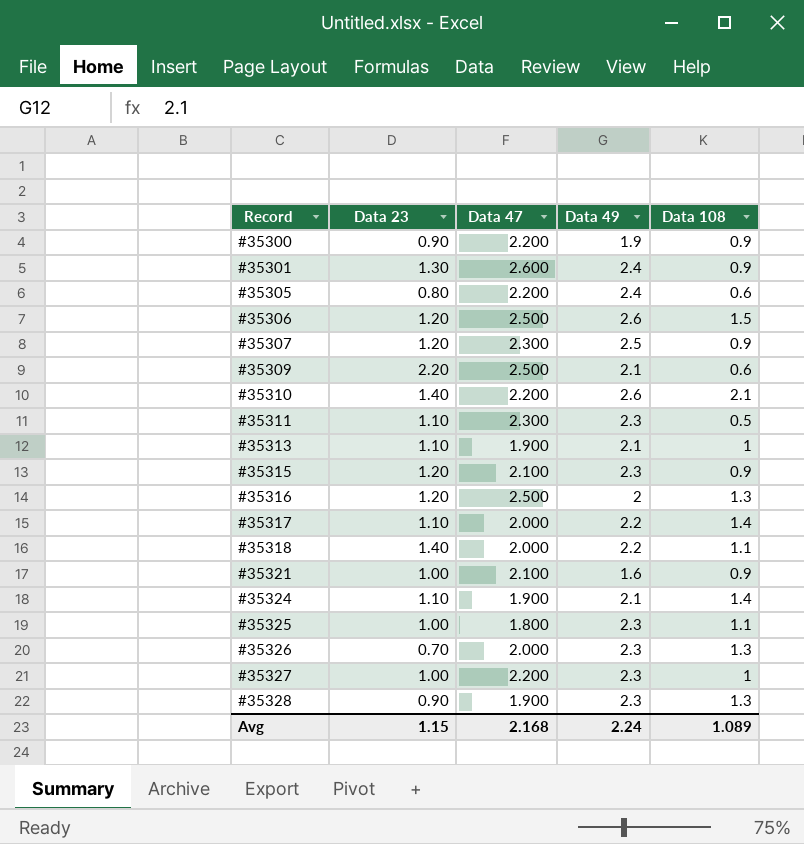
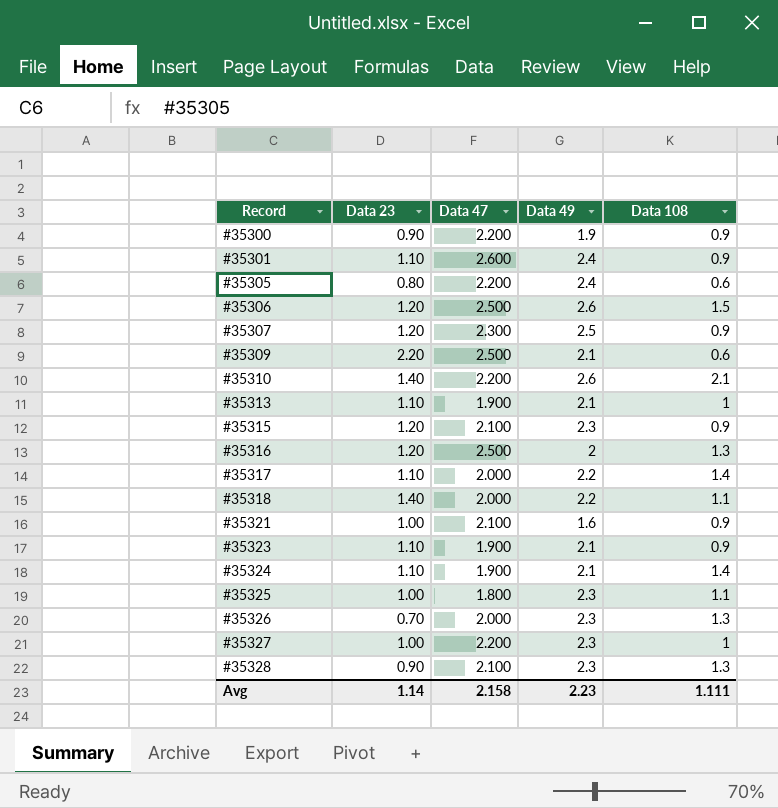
row #35311: 1.10 | 2.300 | 2.3 | 0.5 -> none
#35301 | Data 23: 1.30 -> 1.10
row #35323: none -> 1.10 | 1.900 | 2.1 | 0.9
#35328 | Data 47: 1.900 -> 2.100
Avg | Data 23: 1.15 -> 1.14
Avg | Data 47: 2.168 -> 2.158
Avg | Data 49: 2.24 -> 2.23
Avg | Data 108: 1.089 -> 1.111

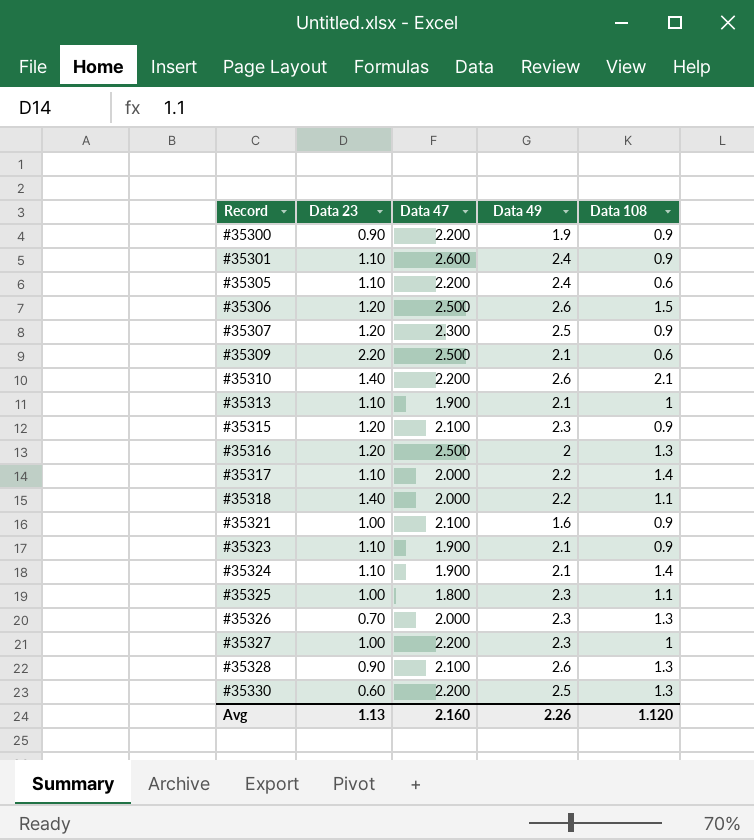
#35305 | Data 23: 0.80 -> 1.10
#35328 | Data 49: 2.3 -> 2.6
row #35330: none -> 0.60 | 2.200 | 2.5 | 1.3
Avg | Data 23: 1.14 -> 1.13
Avg | Data 47: 2.158 -> 2.160
Avg | Data 49: 2.23 -> 2.26
Avg | Data 108: 1.111 -> 1.120

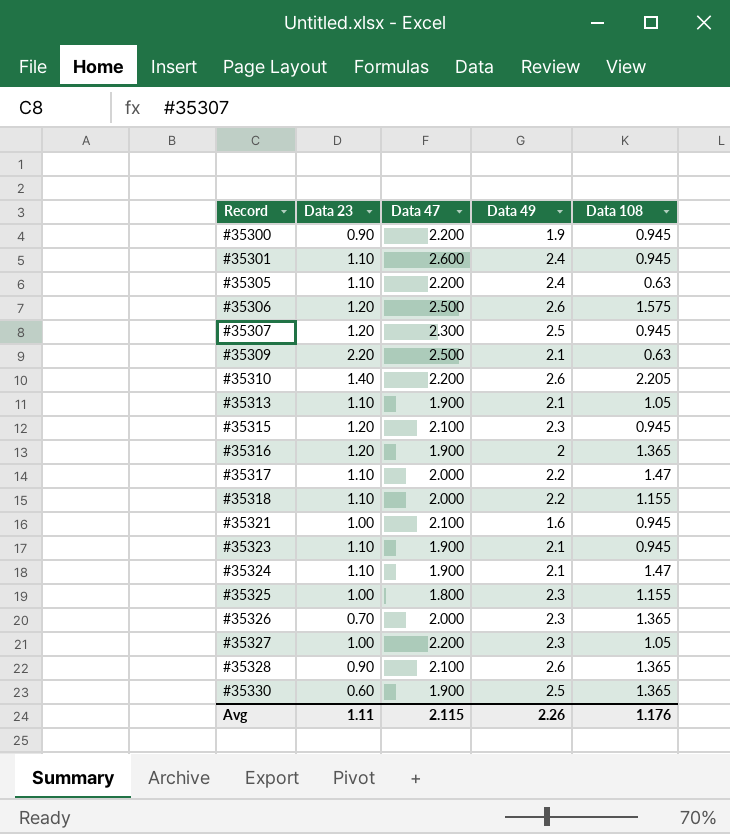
#35300 | Data 108: 0.9 -> 0.945
#35301 | Data 108: 0.9 -> 0.945
#35305 | Data 108: 0.6 -> 0.63
#35306 | Data 108: 1.5 -> 1.575
#35307 | Data 108: 0.9 -> 0.945
#35309 | Data 108: 0.6 -> 0.63
#35310 | Data 108: 2.1 -> 2.205
#35313 | Data 108: 1 -> 1.05
#35315 | Data 108: 0.9 -> 0.945
#35316 | Data 47: 2.500 -> 1.900
#35316 | Data 108: 1.3 -> 1.365
#35317 | Data 108: 1.4 -> 1.47
#35318 | Data 23: 1.40 -> 1.10
#35318 | Data 108: 1.1 -> 1.155
#35321 | Data 108: 0.9 -> 0.945
#35323 | Data 108: 0.9 -> 0.945
#35324 | Data 108: 1.4 -> 1.47
#35325 | Data 108: 1.1 -> 1.155
#35326 | Data 108: 1.3 -> 1.365
#35327 | Data 108: 1 -> 1.05
#35328 | Data 108: 1.3 -> 1.365
#35330 | Data 47: 2.200 -> 1.900
#35330 | Data 108: 1.3 -> 1.365
Avg | Data 23: 1.13 -> 1.11
Avg | Data 47: 2.160 -> 2.115
Avg | Data 108: 1.120 -> 1.176

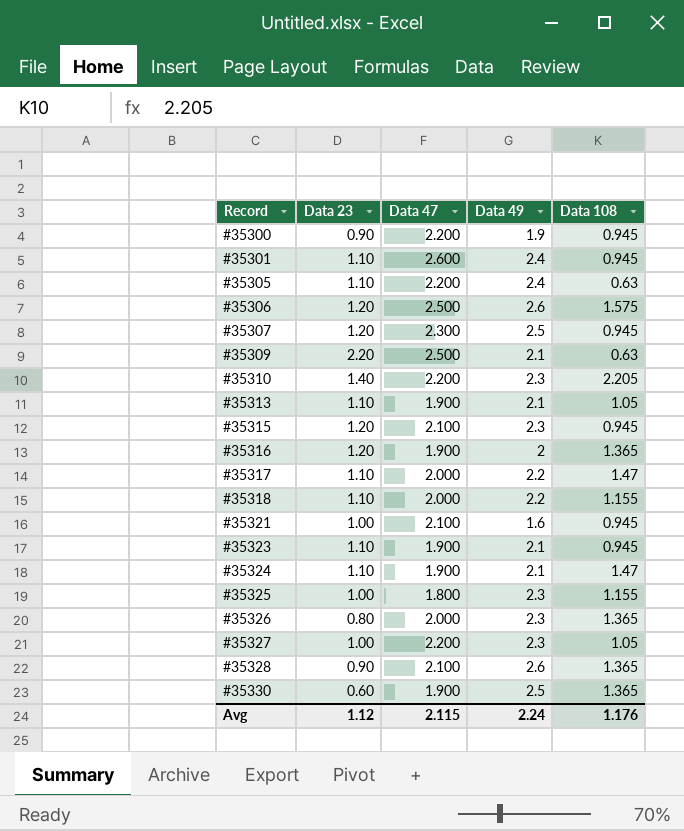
#35310 | Data 49: 2.6 -> 2.3
#35326 | Data 23: 0.70 -> 0.80
Avg | Data 23: 1.11 -> 1.12
Avg | Data 49: 2.26 -> 2.24

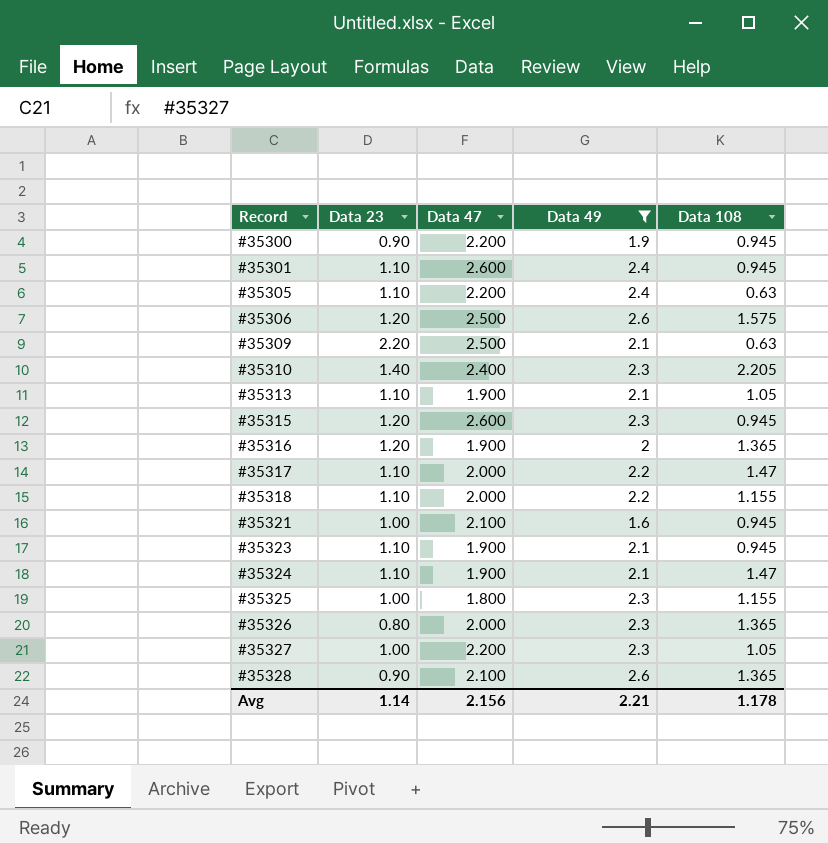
filter: none -> Data 49 != 2.5
#35310 | Data 47: 2.200 -> 2.400
#35315 | Data 47: 2.100 -> 2.600
Avg | Data 23: 1.12 -> 1.14
Avg | Data 47: 2.115 -> 2.156
Avg | Data 49: 2.24 -> 2.21
Avg | Data 108: 1.176 -> 1.178

